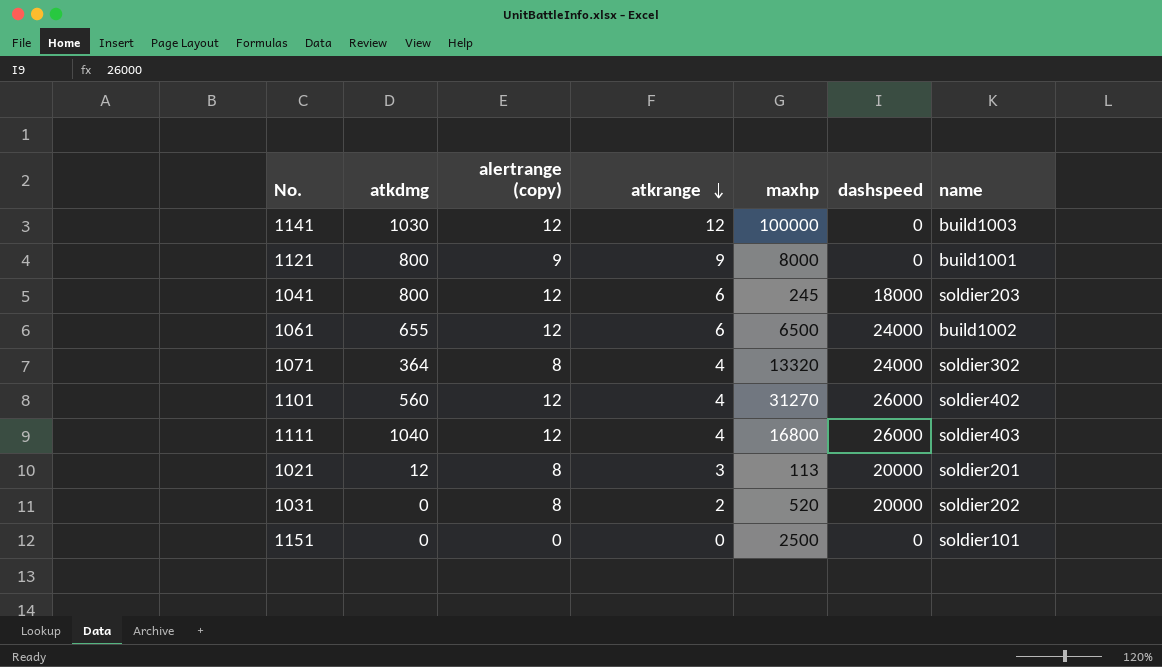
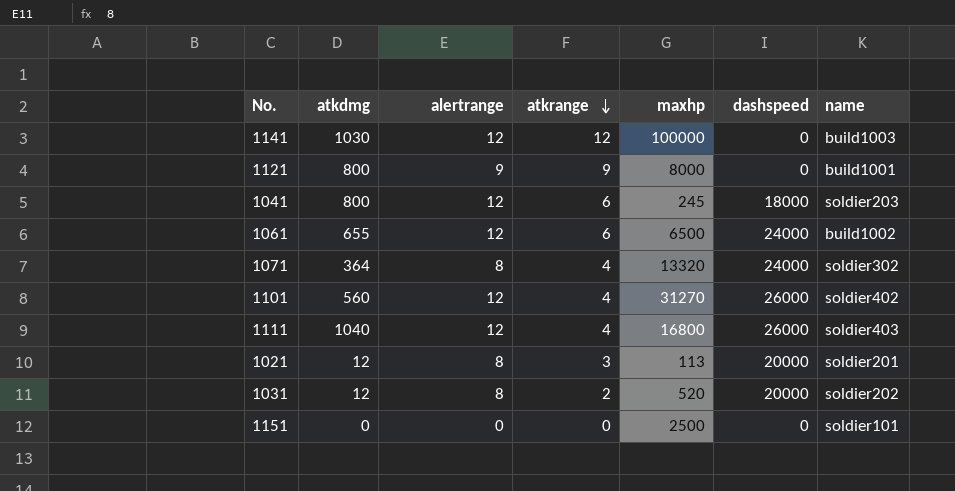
column name: alertrange (copy) -> alertrange
1031 | atkdmg: 0 -> 12

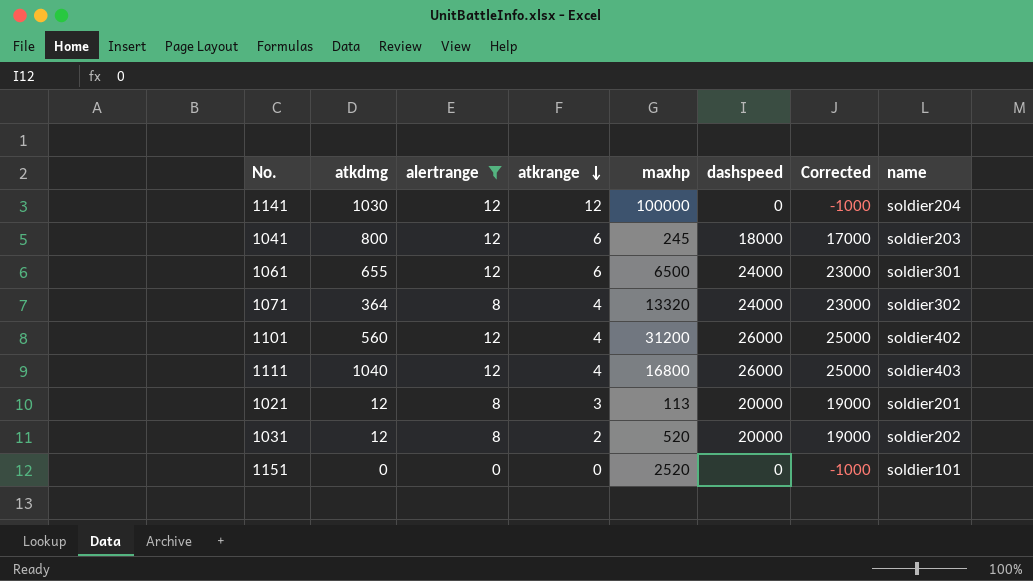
filter: none -> alertrange != 9
column Corrected | formula: none -> [dashspeed] - 1000
1141 | name: build1003 -> soldier204
1061 | name: build1002 -> soldier301
1101 | maxhp: 31270 -> 31200
1151 | maxhp: 2500 -> 2520

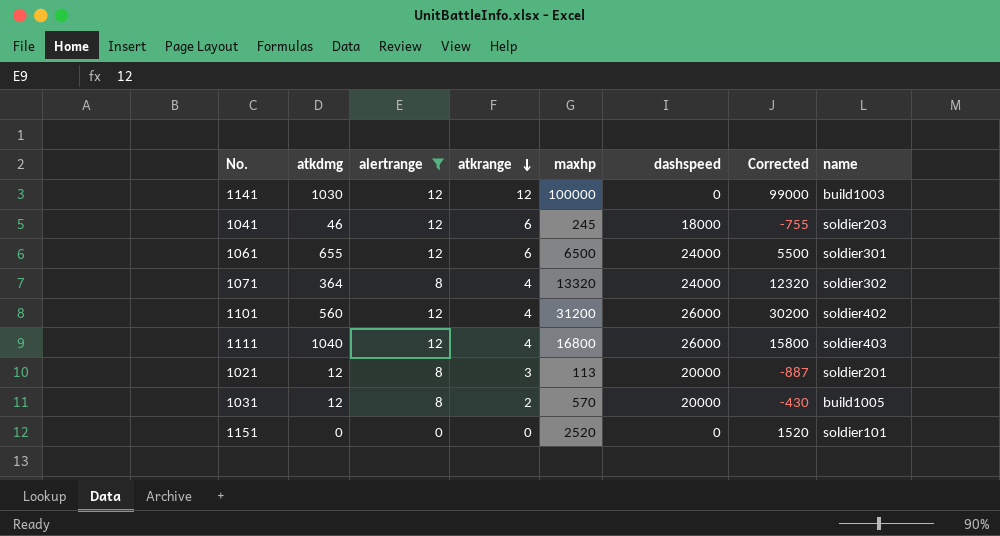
column Corrected | formula: [dashspeed] - 1000 -> [maxhp] - 1000
1141 | name: soldier204 -> build1003
1041 | atkdmg: 800 -> 46
1031 | maxhp: 520 -> 570
1031 | name: soldier202 -> build1005

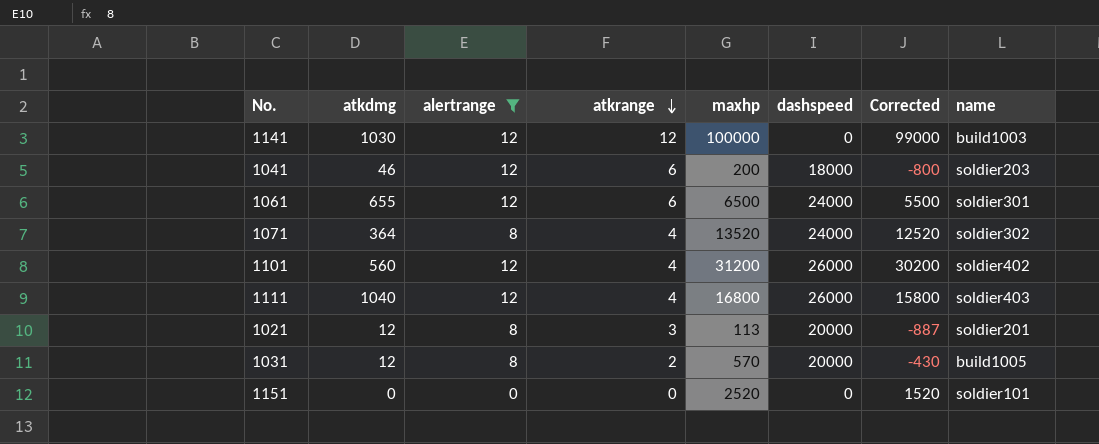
1041 | maxhp: 245 -> 200
1041 | Corrected: -755 -> -800
1071 | maxhp: 13320 -> 13520
1071 | Corrected: 12320 -> 12520

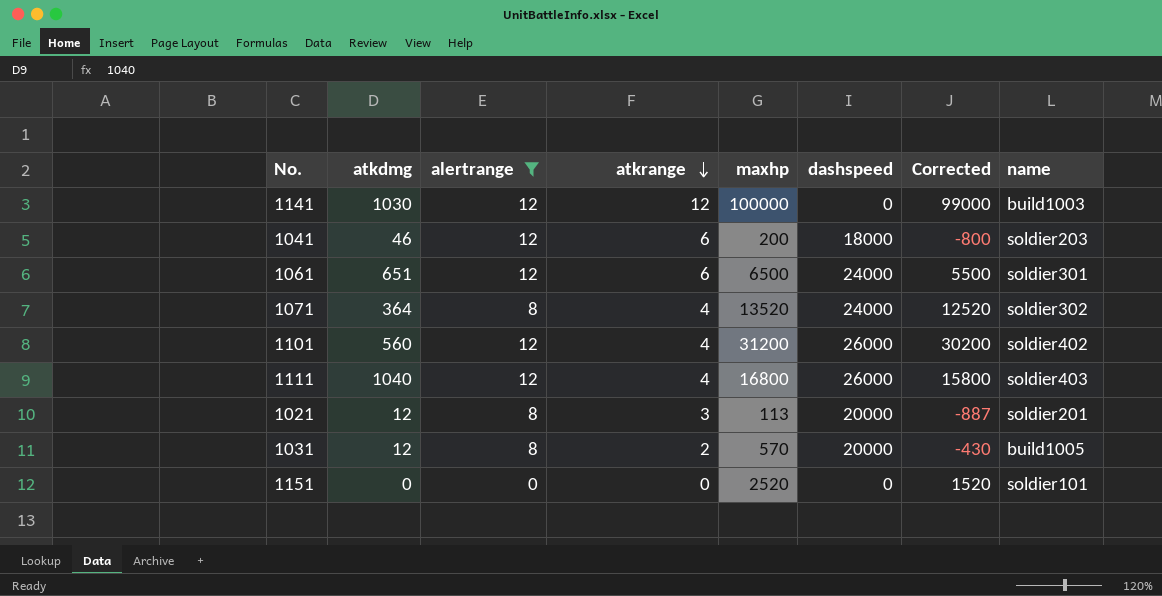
1061 | atkdmg: 655 -> 651

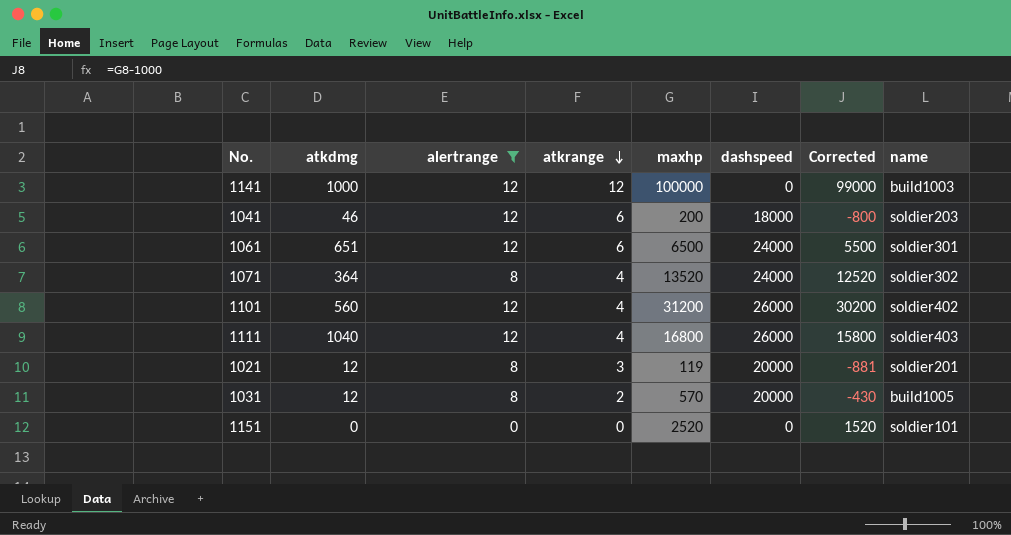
1141 | atkdmg: 1030 -> 1000
1021 | maxhp: 113 -> 119
1021 | Corrected: -887 -> -881

